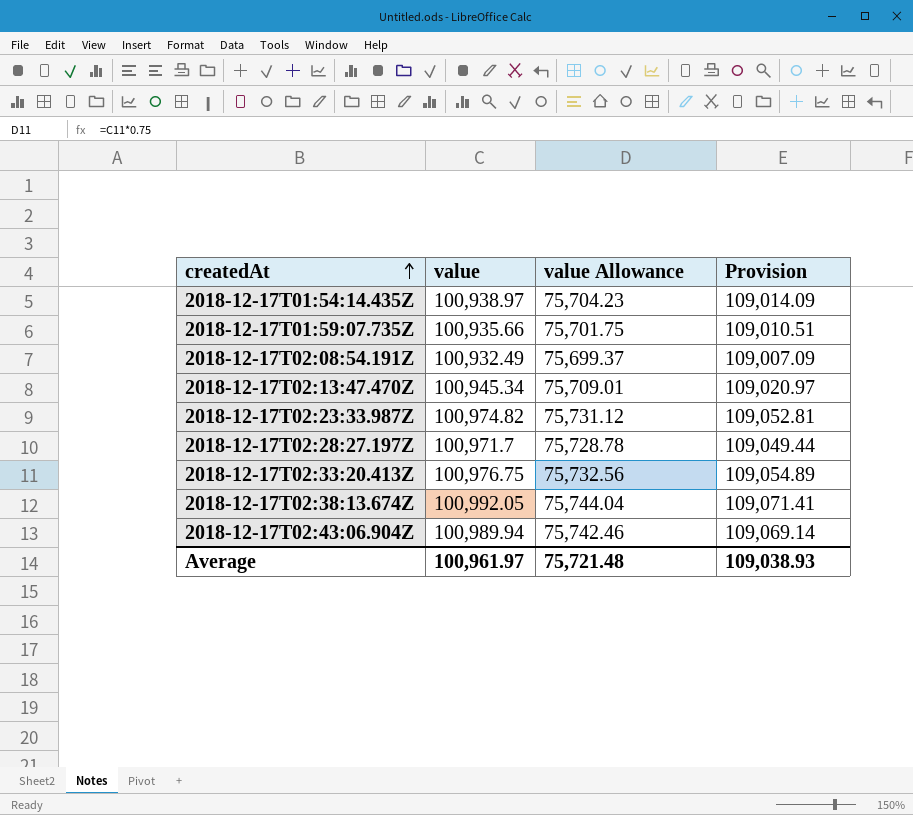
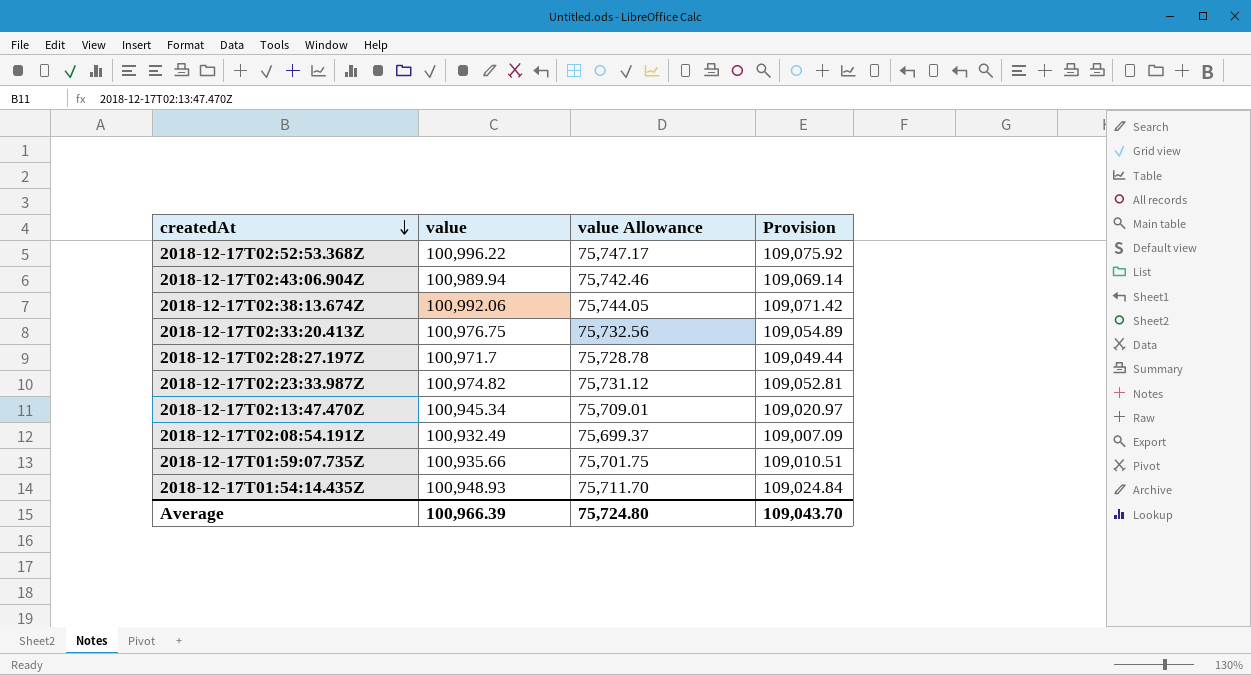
row order: createdAt ascending -> createdAt descending
row 2018-12-17T02:52:53.368Z: none -> 100,996.22 | 75,747.17 | 109,075.92
2018-12-17T02:38:13.674Z | value: 100,992.05 -> 100,992.06
2018-12-17T02:38:13.674Z | value Allowance: 75,744.04 -> 75,744.05
2018-12-17T02:38:13.674Z | Provision: 109,071.41 -> 109,071.42
2018-12-17T01:54:14.435Z | value: 100,938.97 -> 100,948.93
2018-12-17T01:54:14.435Z | value Allowance: 75,704.23 -> 75,711.70
2018-12-17T01:54:14.435Z | Provision: 109,014.09 -> 109,024.84
Average | value: 100,961.97 -> 100,966.39
Average | value Allowance: 75,721.48 -> 75,724.80
Average | Provision: 109,038.93 -> 109,043.70

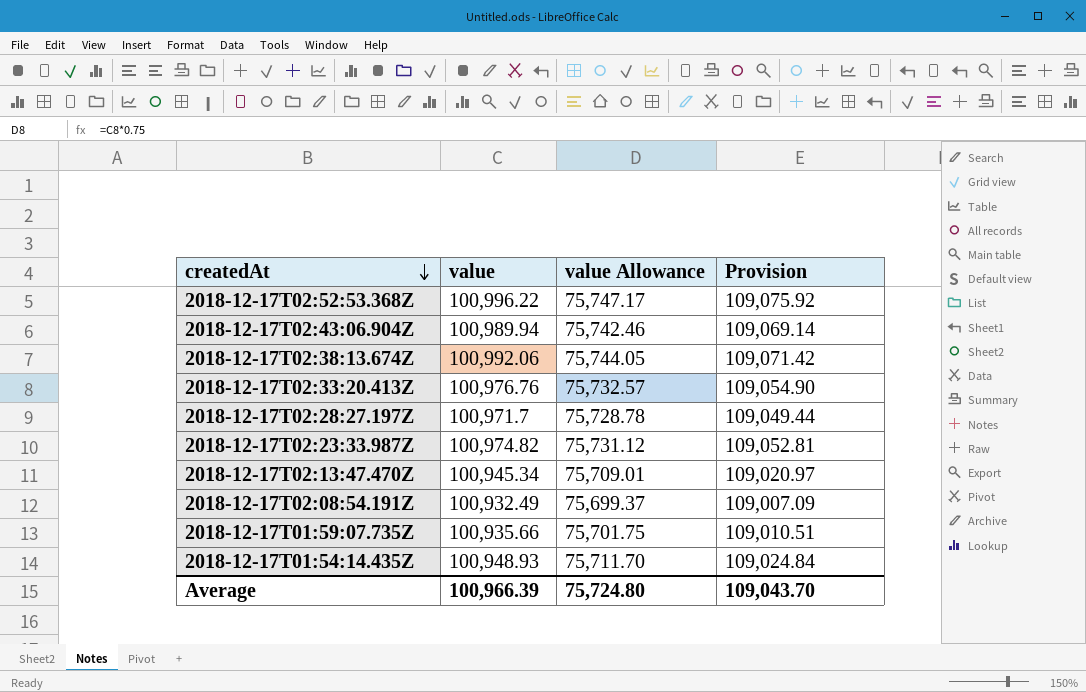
2018-12-17T02:33:20.413Z | value: 100,976.75 -> 100,976.76
2018-12-17T02:33:20.413Z | value Allowance: 75,732.56 -> 75,732.57
2018-12-17T02:33:20.413Z | Provision: 109,054.89 -> 109,054.90

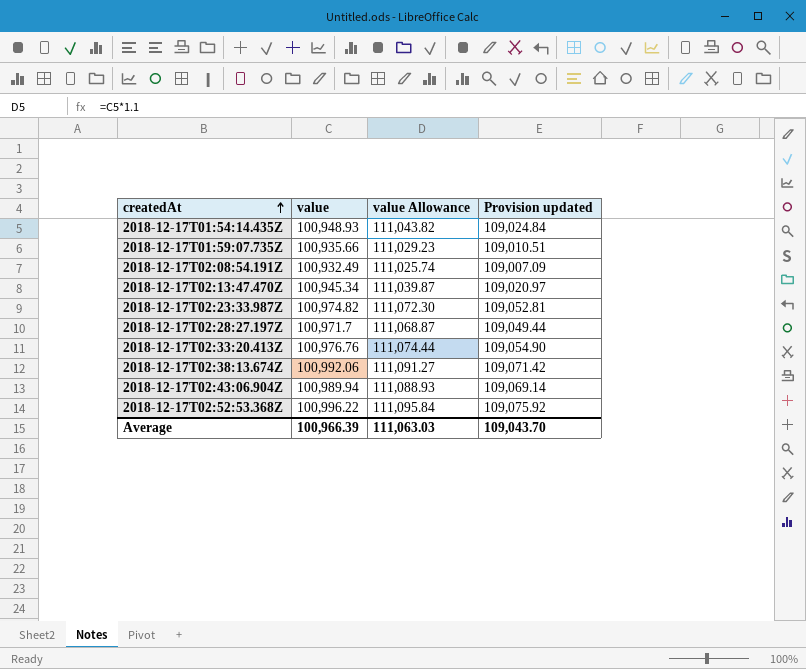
row order: createdAt descending -> createdAt ascending
column value Allowance | formula: [value] * 0.75 -> [value] * 1.1
column name: Provision -> Provision updated
Average | value Allowance: 75,724.80 -> 111,063.03

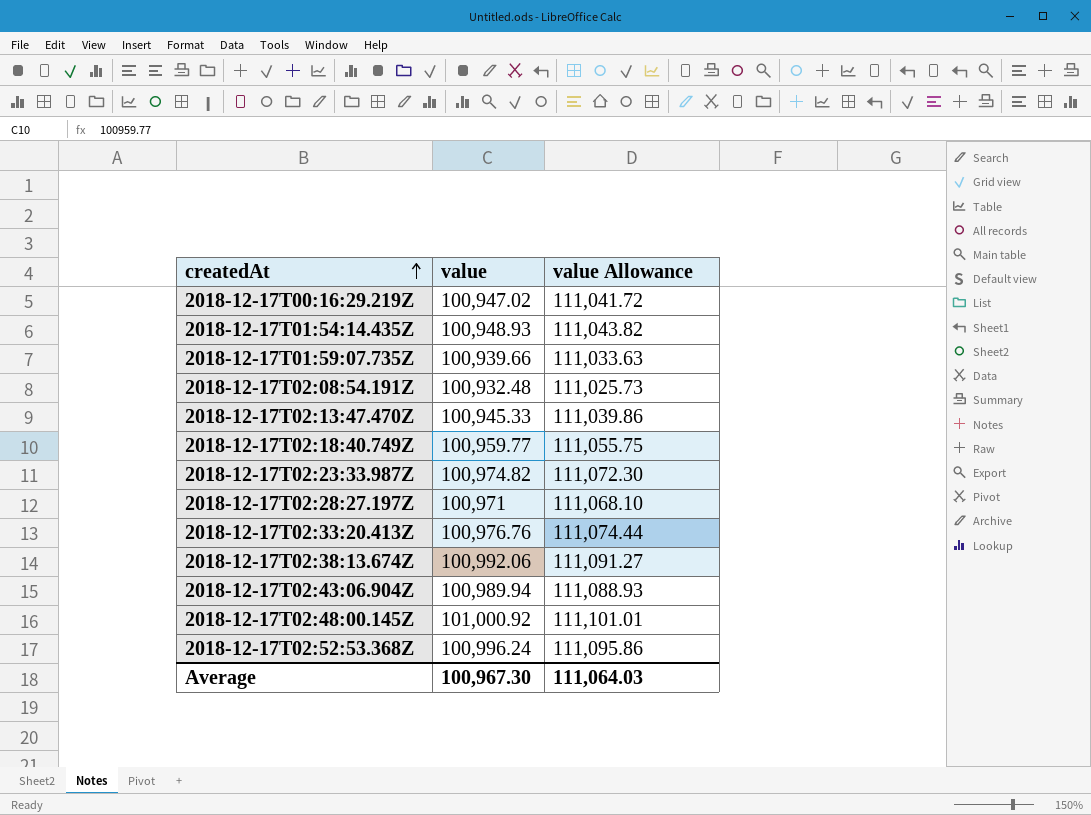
column Provision updated | formula: [value] * 1.08 -> none
row 2018-12-17T00:16:29.219Z: none -> 100,947.02 | 111,041.72
2018-12-17T01:59:07.735Z | value: 100,935.66 -> 100,939.66
2018-12-17T01:59:07.735Z | value Allowance: 111,029.23 -> 111,033.63
2018-12-17T02:08:54.191Z | value: 100,932.49 -> 100,932.48
2018-12-17T02:08:54.191Z | value Allowance: 111,025.74 -> 111,025.73
2018-12-17T02:13:47.470Z | value: 100,945.34 -> 100,945.33
2018-12-17T02:13:47.470Z | value Allowance: 111,039.87 -> 111,039.86
row 2018-12-17T02:18:40.749Z: none -> 100,959.77 | 111,055.75
2018-12-17T02:28:27.197Z | value: 100,971.7 -> 100,971
2018-12-17T02:28:27.197Z | value Allowance: 111,068.87 -> 111,068.10
row 2018-12-17T02:48:00.145Z: none -> 101,000.92 | 111,101.01
2018-12-17T02:52:53.368Z | value: 100,996.22 -> 100,996.24
2018-12-17T02:52:53.368Z | value Allowance: 111,095.84 -> 111,095.86
Average | value: 100,966.39 -> 100,967.30
Average | value Allowance: 111,063.03 -> 111,064.03

